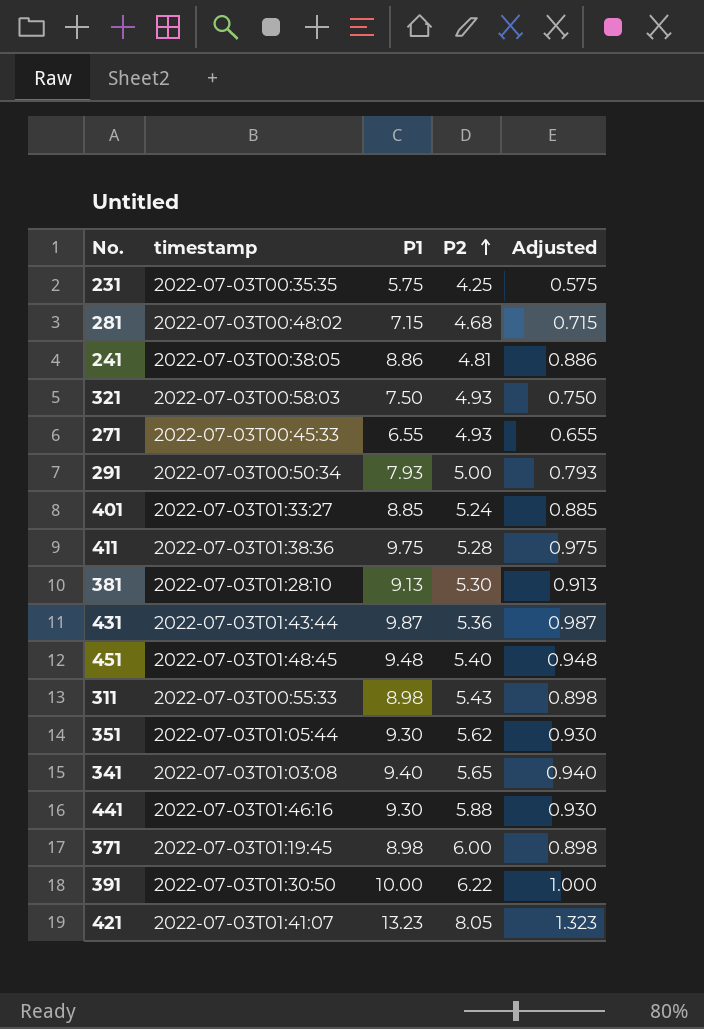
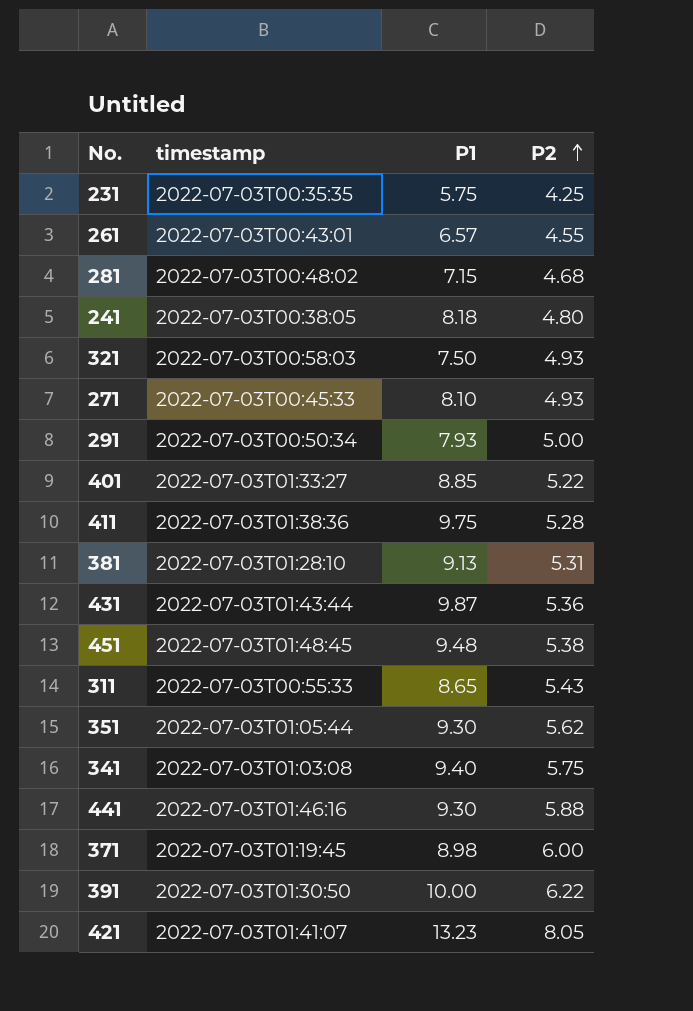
column Adjusted | formula: [P1] * 0.1 -> none
row 261: none -> 2022-07-03T00:43:01 | 6.57 | 4.55
241 | P1: 8.86 -> 8.18
241 | P2: 4.81 -> 4.80
271 | P1: 6.55 -> 8.10
401 | P2: 5.24 -> 5.22
381 | P2: 5.30 -> 5.31
451 | P2: 5.40 -> 5.38
311 | P1: 8.98 -> 8.65
341 | P2: 5.65 -> 5.75

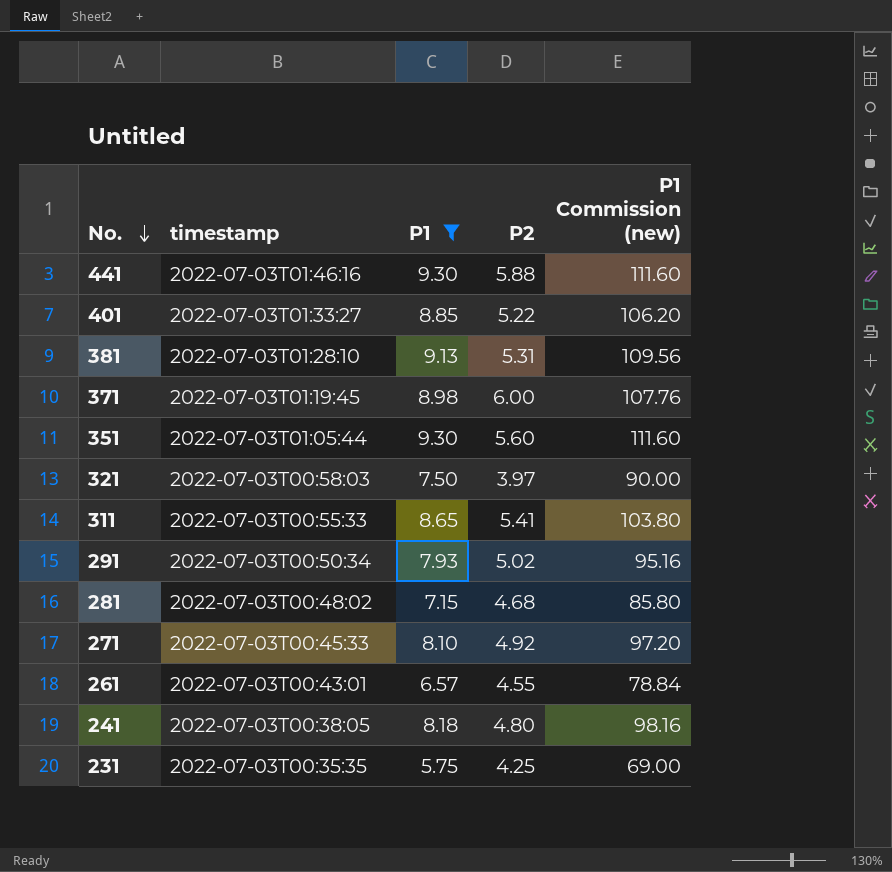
filter: none -> P1 <= 9.30
row order: P2 ascending -> No. descending
column P1 Commission (new) | formula: none -> [P1] * 12
351 | P2: 5.62 -> 5.60
321 | P2: 4.93 -> 3.97
311 | P2: 5.43 -> 5.41
291 | P2: 5.00 -> 5.02
271 | P2: 4.93 -> 4.92

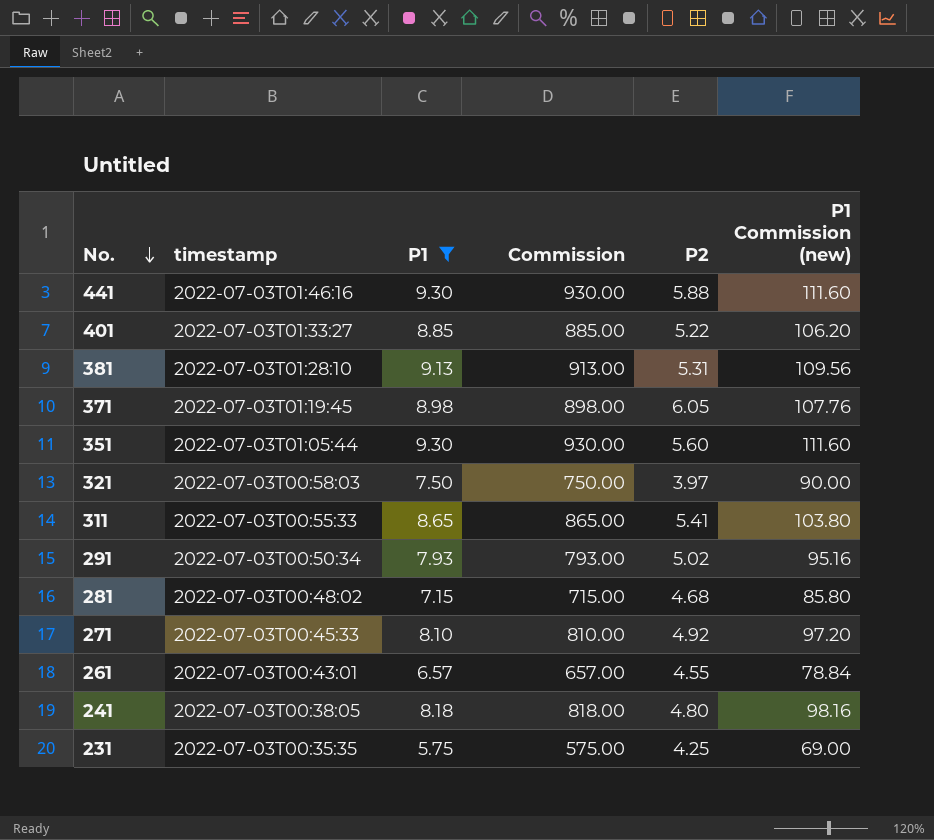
column Commission | formula: none -> [P1] * 100
371 | P2: 6.00 -> 6.05

